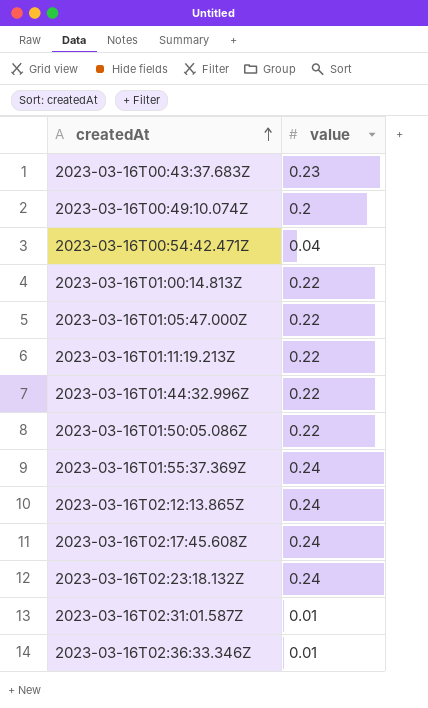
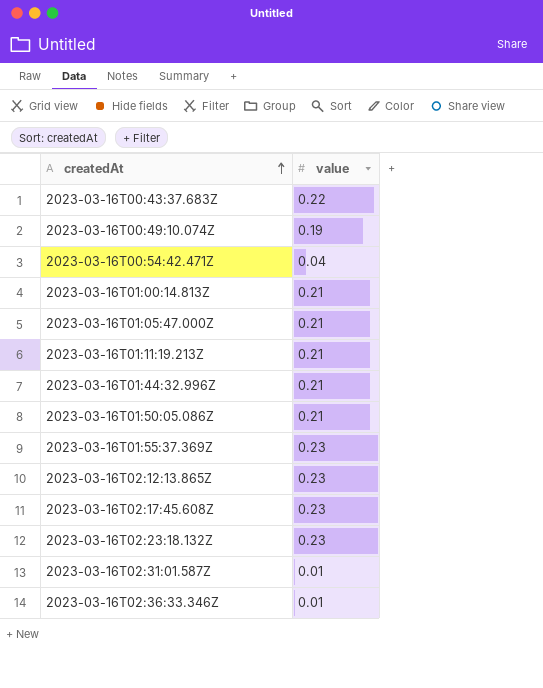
2023-03-16T00:43:37.683Z | value: 0.23 -> 0.22
2023-03-16T00:49:10.074Z | value: 0.2 -> 0.19
2023-03-16T01:00:14.813Z | value: 0.22 -> 0.21
2023-03-16T01:05:47.000Z | value: 0.22 -> 0.21
2023-03-16T01:11:19.213Z | value: 0.22 -> 0.21
2023-03-16T01:44:32.996Z | value: 0.22 -> 0.21
2023-03-16T01:50:05.086Z | value: 0.22 -> 0.21
2023-03-16T01:55:37.369Z | value: 0.24 -> 0.23
2023-03-16T02:12:13.865Z | value: 0.24 -> 0.23
2023-03-16T02:17:45.608Z | value: 0.24 -> 0.23
2023-03-16T02:23:18.132Z | value: 0.24 -> 0.23

